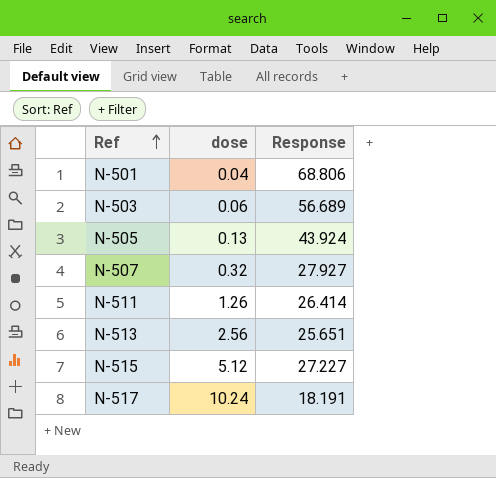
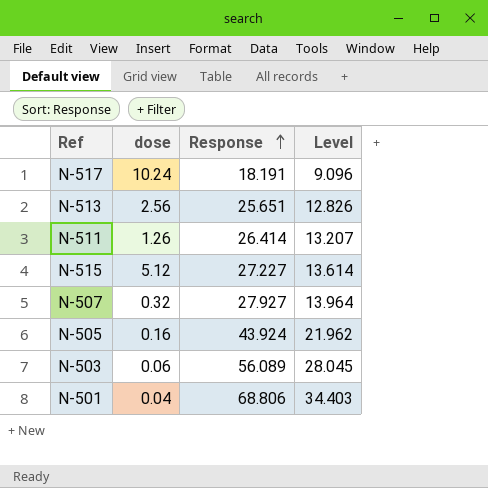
row order: Ref ascending -> Response ascending
column Level | formula: none -> [Response] * 0.5
N-505 | dose: 0.13 -> 0.16
N-503 | Response: 56.689 -> 56.089

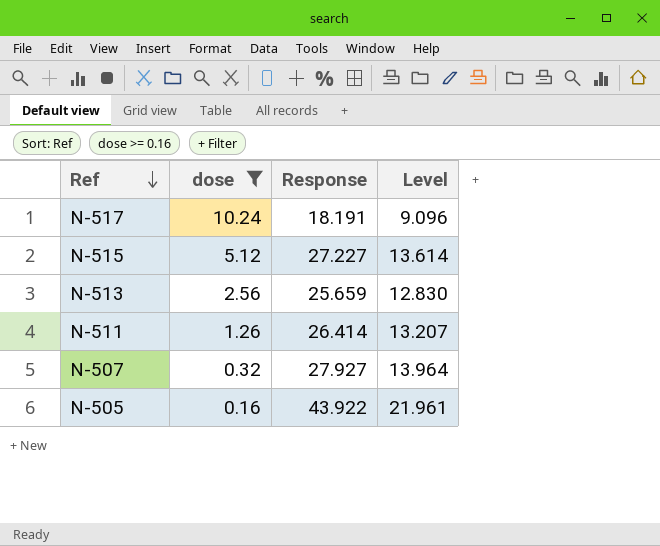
filter: none -> dose >= 0.16
row order: Response ascending -> Ref descending
N-513 | Response: 25.651 -> 25.659
N-513 | Level: 12.826 -> 12.830
N-505 | Response: 43.924 -> 43.922
N-505 | Level: 21.962 -> 21.961

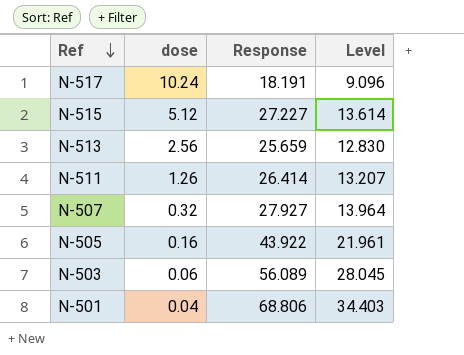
filter: dose >= 0.16 -> none

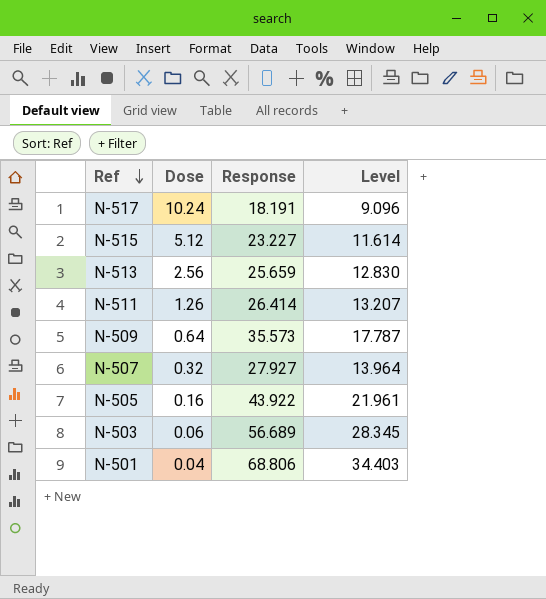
column name: dose -> Dose
N-515 | Response: 27.227 -> 23.227
N-515 | Level: 13.614 -> 11.614
row N-509: none -> 0.64 | 35.573 | 17.787
N-503 | Response: 56.089 -> 56.689
N-503 | Level: 28.045 -> 28.345

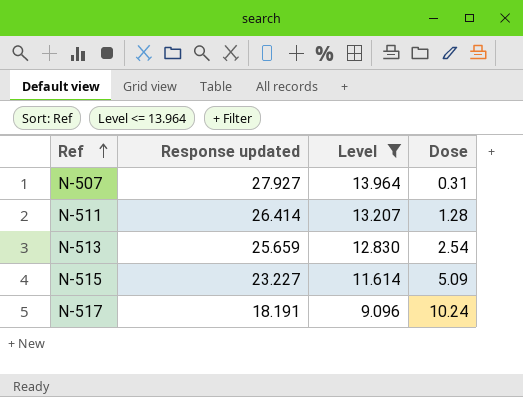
filter: none -> Level <= 13.964
row order: Ref descending -> Ref ascending
column name: Response -> Response updated
column Dose | position: 2 -> 4
N-507 | Dose: 0.32 -> 0.31
N-511 | Dose: 1.26 -> 1.28
N-513 | Dose: 2.56 -> 2.54
N-515 | Dose: 5.12 -> 5.09

